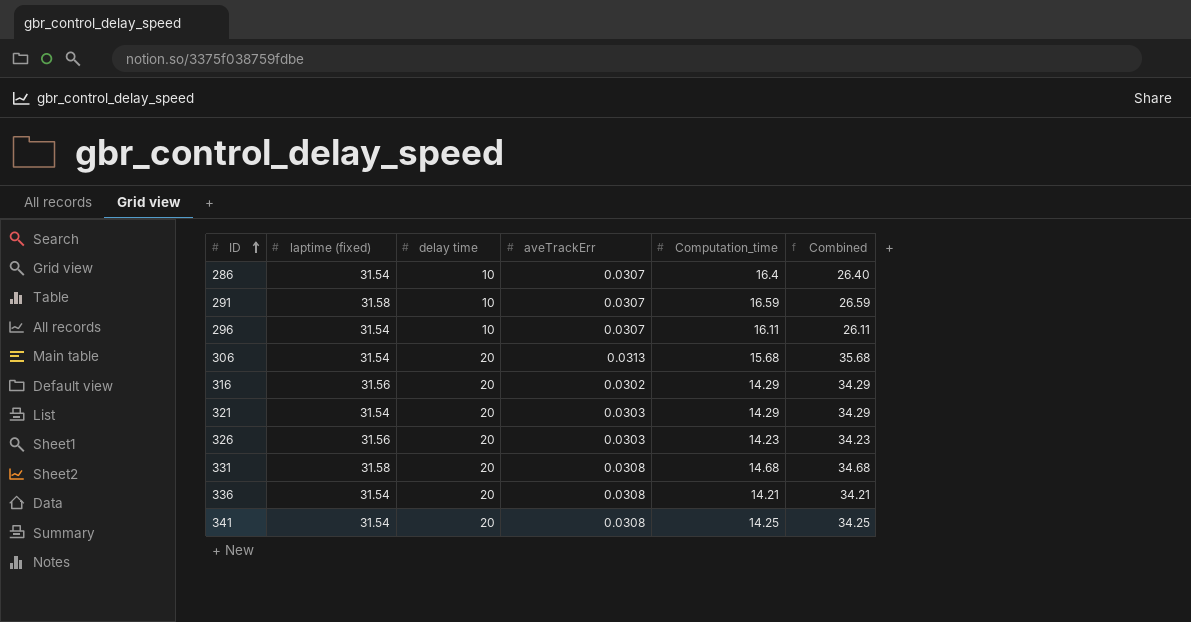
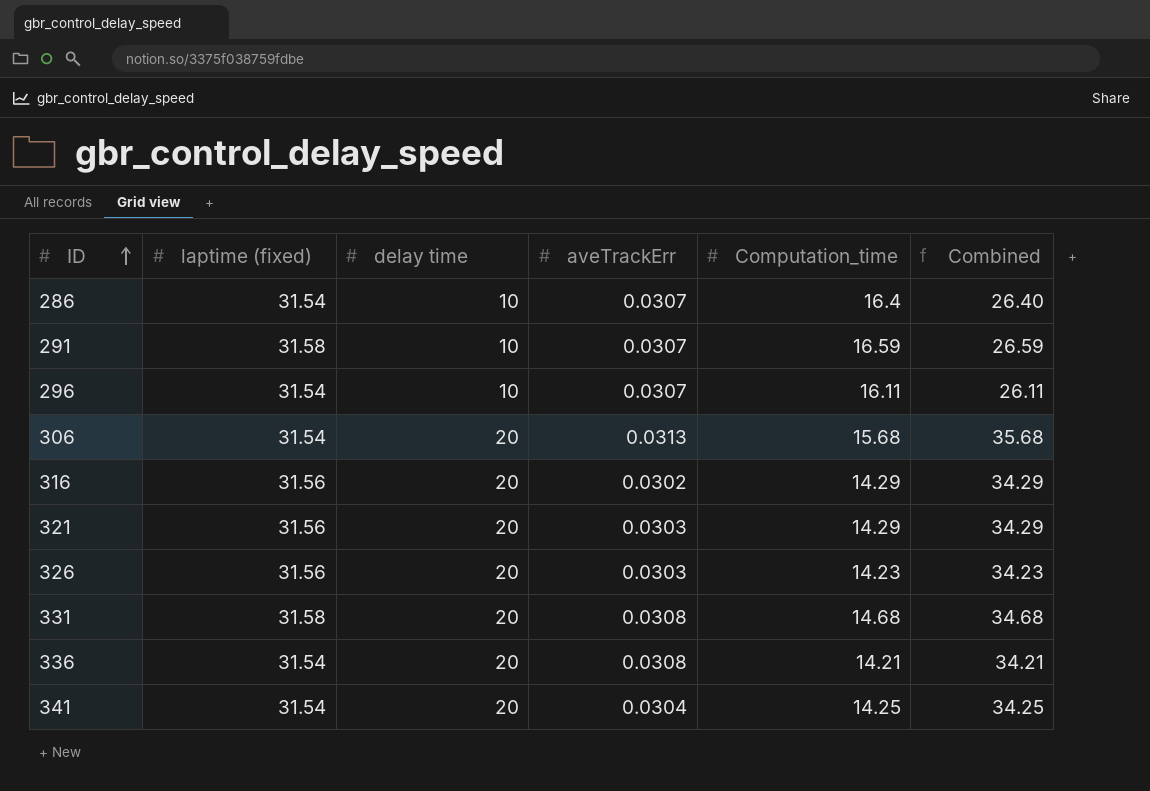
321 | laptime (fixed): 31.54 -> 31.56
341 | aveTrackErr: 0.0308 -> 0.0304

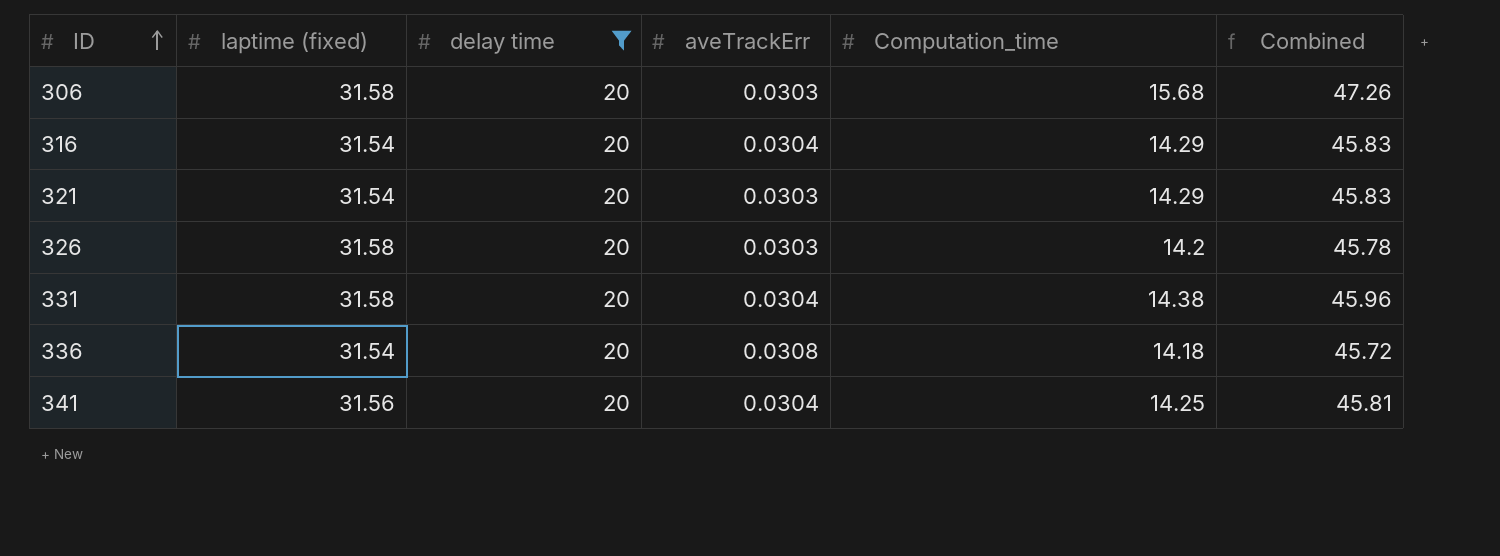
filter: none -> delay time = 20
column Combined | formula: [delay time] + [Computation_time] -> [laptime (fixed)] + [Computation_time]
306 | laptime (fixed): 31.54 -> 31.58
306 | aveTrackErr: 0.0313 -> 0.0303
316 | laptime (fixed): 31.56 -> 31.54
316 | aveTrackErr: 0.0302 -> 0.0304
321 | laptime (fixed): 31.56 -> 31.54
326 | laptime (fixed): 31.56 -> 31.58
326 | Computation_time: 14.23 -> 14.2
331 | aveTrackErr: 0.0308 -> 0.0304
331 | Computation_time: 14.68 -> 14.38
336 | Computation_time: 14.21 -> 14.18
341 | laptime (fixed): 31.54 -> 31.56

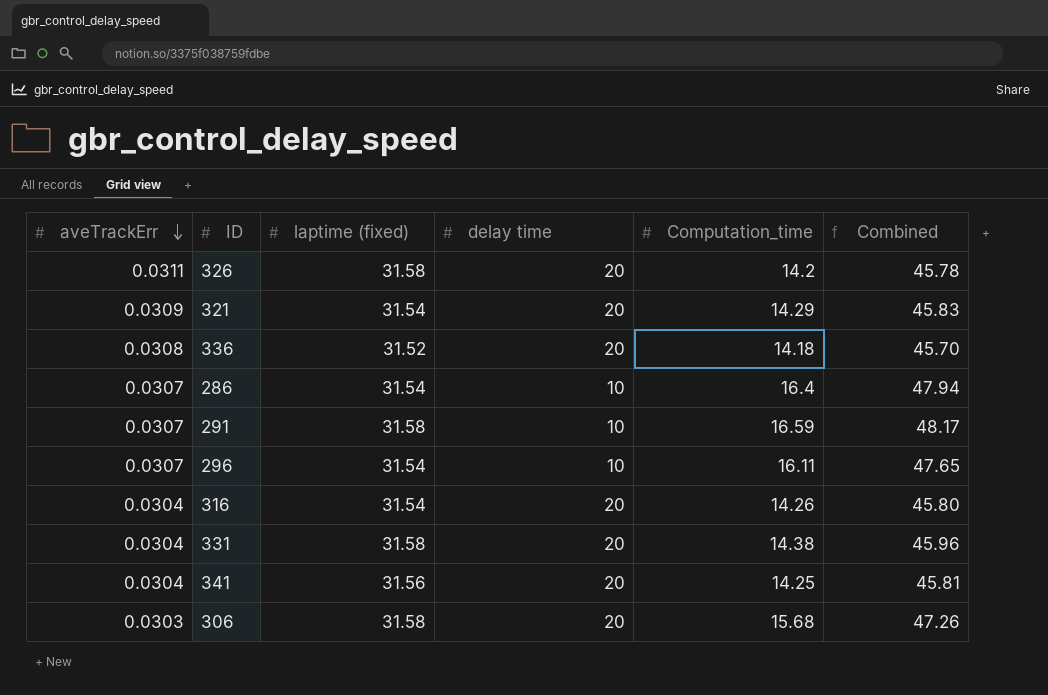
filter: delay time = 20 -> none
row order: ID ascending -> aveTrackErr descending
column aveTrackErr | position: 4 -> 1
326 | aveTrackErr: 0.0303 -> 0.0311
321 | aveTrackErr: 0.0303 -> 0.0309
336 | laptime (fixed): 31.54 -> 31.52
336 | Combined: 45.72 -> 45.70
316 | Computation_time: 14.29 -> 14.26
316 | Combined: 45.83 -> 45.80

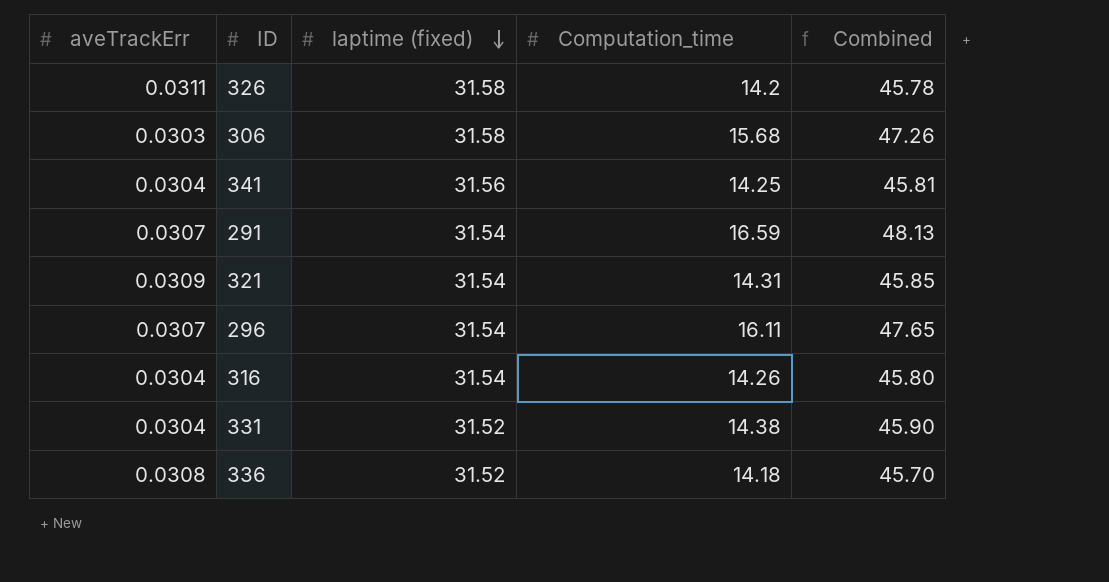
row order: aveTrackErr descending -> laptime (fixed) descending
column delay time | position: 4 -> none
row 286: 0.0307 | 31.54 | 10 | 16.4 | 47.94 -> none
291 | laptime (fixed): 31.58 -> 31.54
291 | Combined: 48.17 -> 48.13
321 | Computation_time: 14.29 -> 14.31
321 | Combined: 45.83 -> 45.85
331 | laptime (fixed): 31.58 -> 31.52
331 | Combined: 45.96 -> 45.90

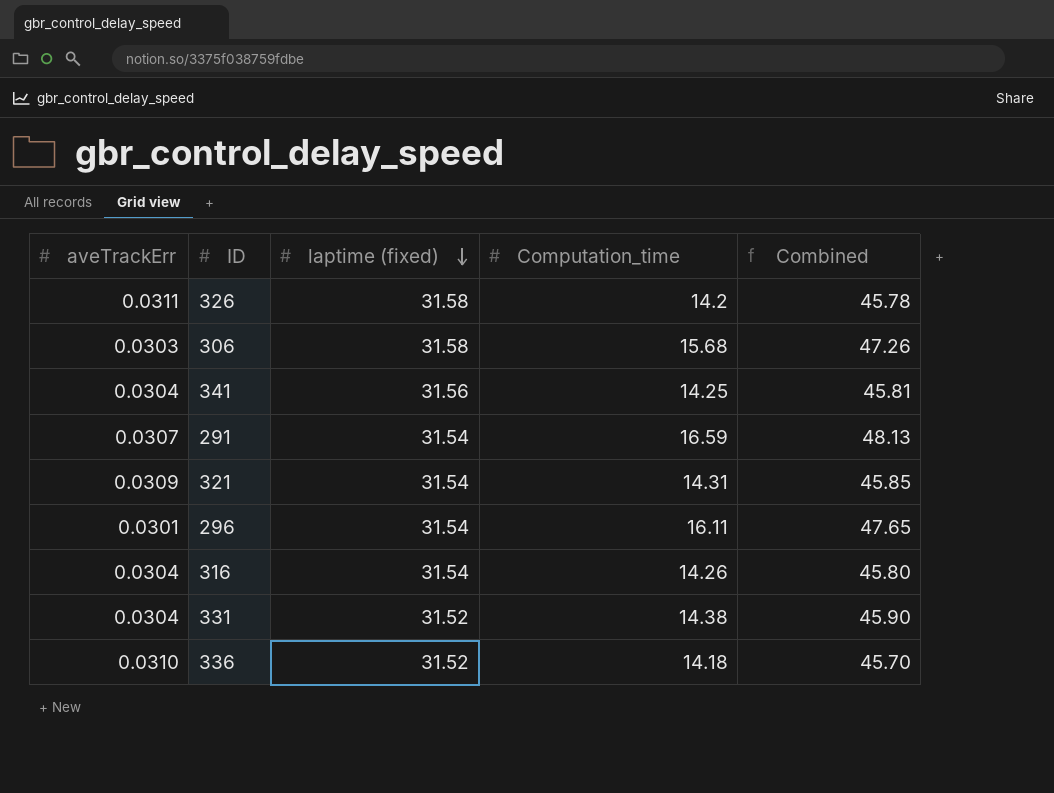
296 | aveTrackErr: 0.0307 -> 0.0301
336 | aveTrackErr: 0.0308 -> 0.0310

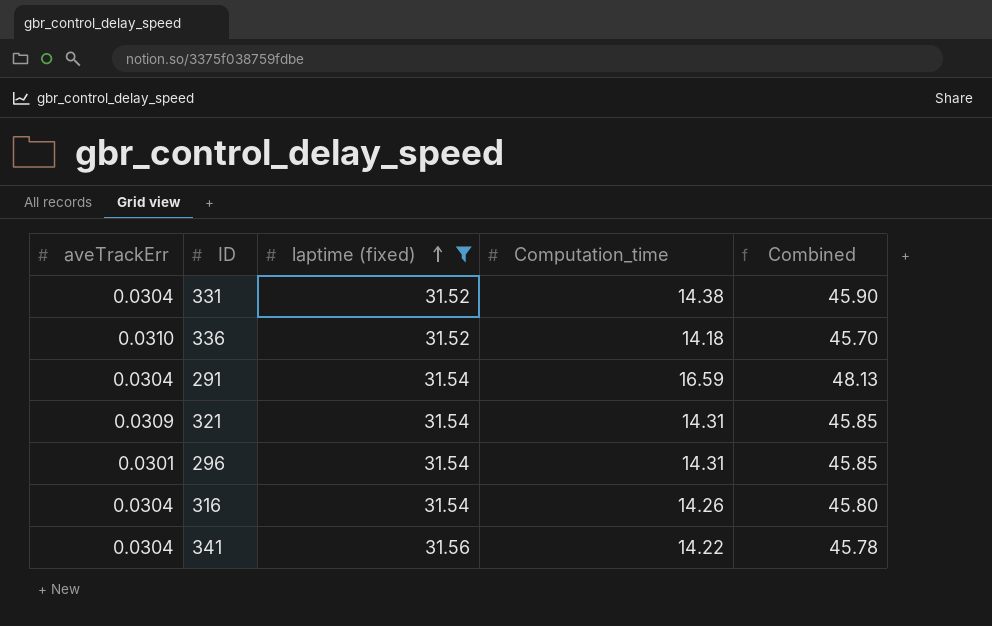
filter: none -> laptime (fixed) != 31.58
row order: laptime (fixed) descending -> laptime (fixed) ascending
291 | aveTrackErr: 0.0307 -> 0.0304
296 | Computation_time: 16.11 -> 14.31
296 | Combined: 47.65 -> 45.85
341 | Computation_time: 14.25 -> 14.22
341 | Combined: 45.81 -> 45.78

